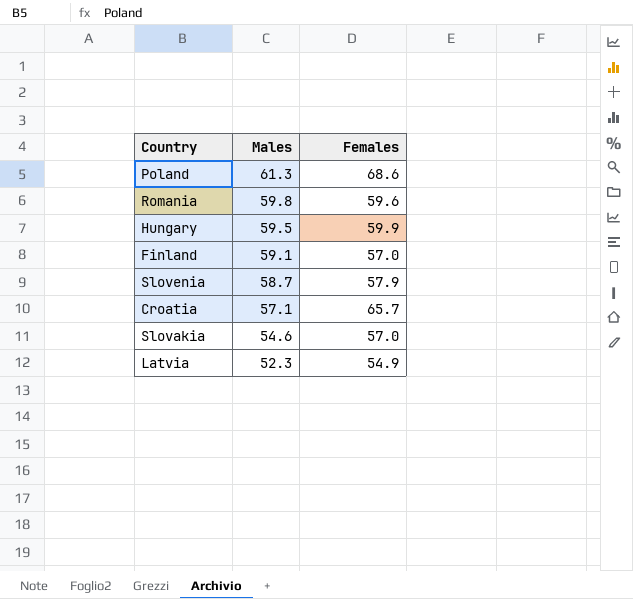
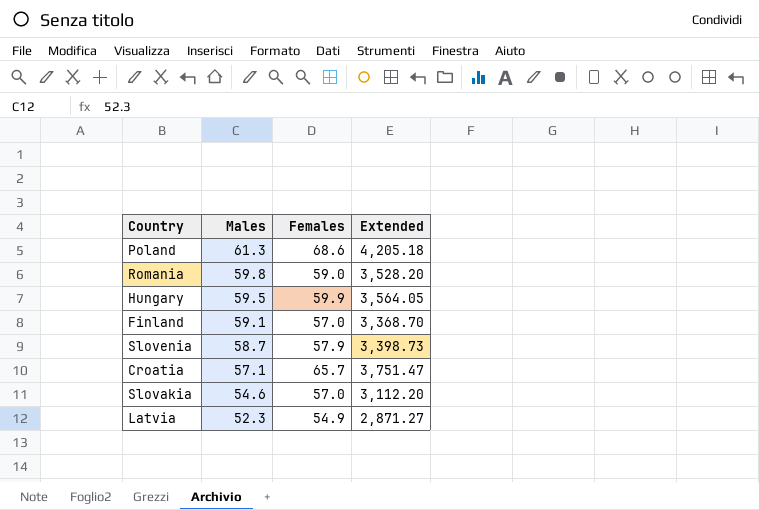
column Extended | formula: none -> [Males] * [Females]
Romania | Females: 59.6 -> 59.0

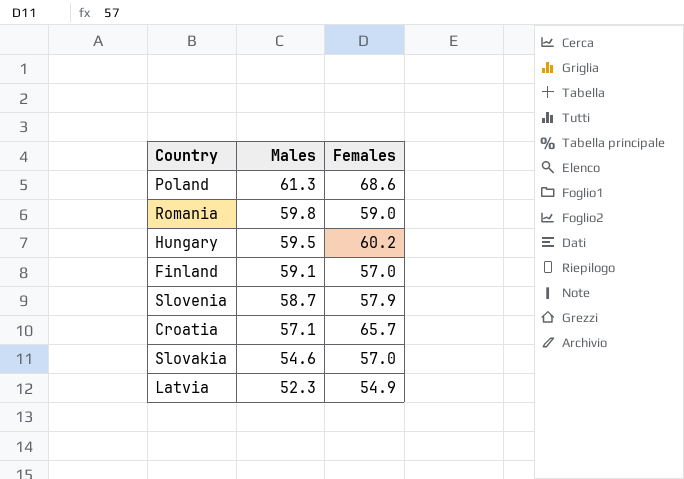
column Extended | formula: [Males] * [Females] -> none
Hungary | Females: 59.9 -> 60.2

